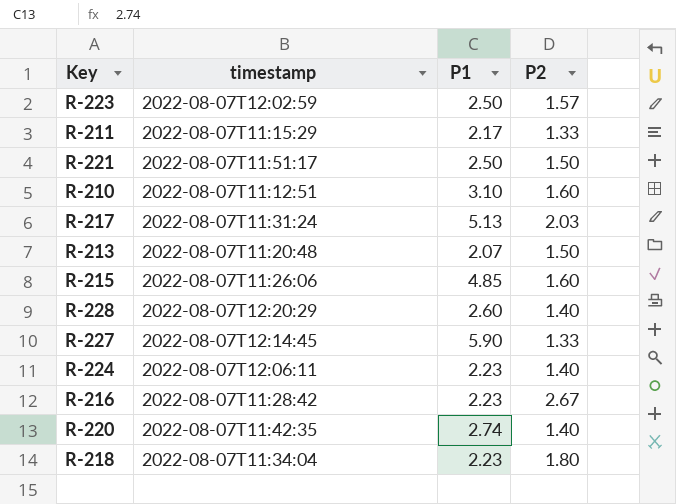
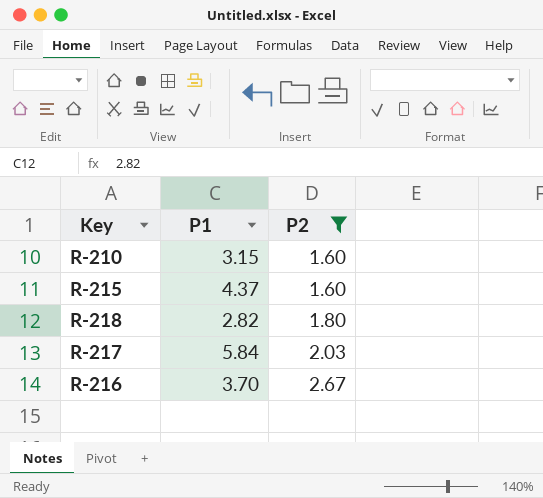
filter: none -> P2 >= 1.60
row order: none -> P2 ascending
column timestamp | position: 2 -> none
R-210 | P1: 3.10 -> 3.15
R-215 | P1: 4.85 -> 4.37
R-218 | P1: 2.23 -> 2.82
R-217 | P1: 5.13 -> 5.84
R-216 | P1: 2.23 -> 3.70

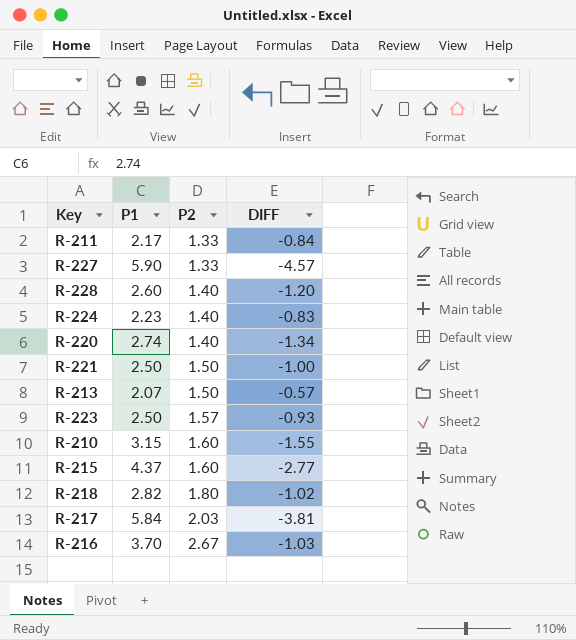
filter: P2 >= 1.60 -> none
column DIFF | formula: none -> [P2] - [P1]

